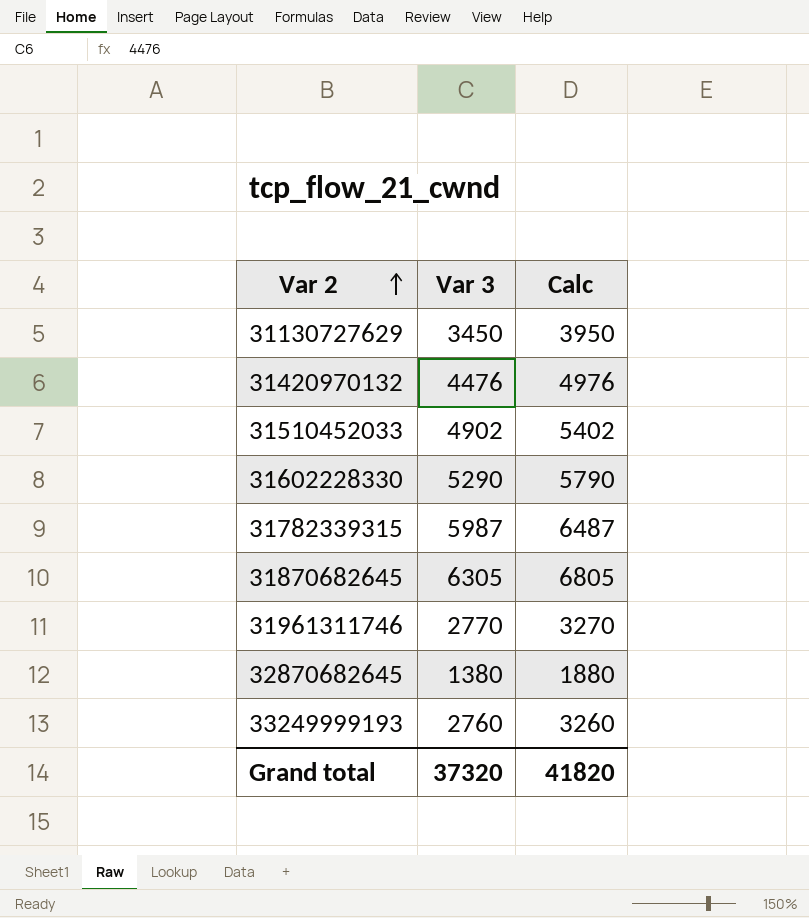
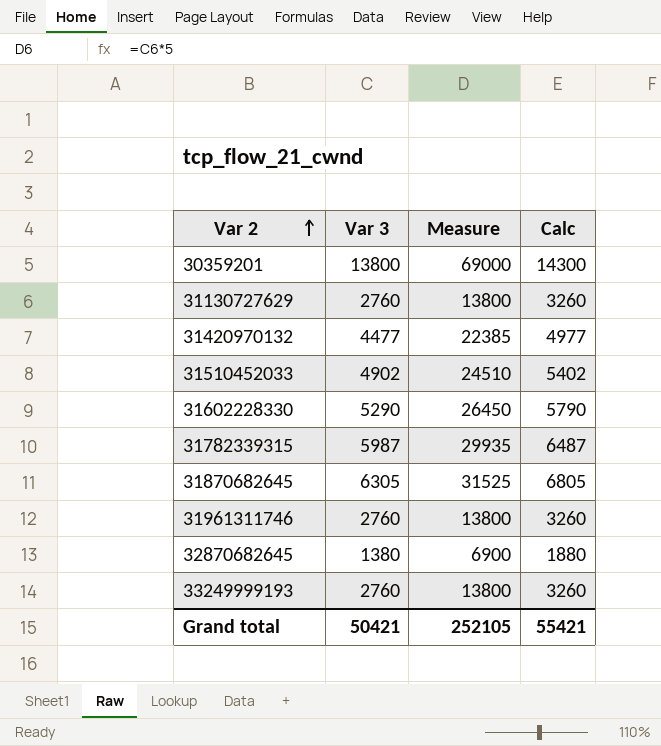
column Measure | formula: none -> [Var 3] * 5
row 30359201: none -> 13800 | 69000 | 14300
31130727629 | Var 3: 3450 -> 2760
31130727629 | Calc: 3950 -> 3260
31420970132 | Var 3: 4476 -> 4477
31420970132 | Calc: 4976 -> 4977
31961311746 | Var 3: 2770 -> 2760
31961311746 | Calc: 3270 -> 3260
Grand total | Var 3: 37320 -> 50421
Grand total | Calc: 41820 -> 55421

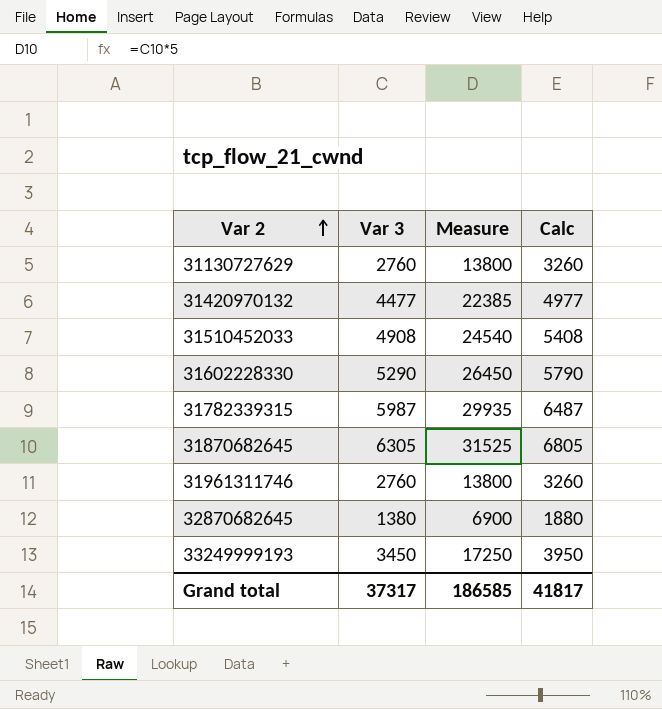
row 30359201: 13800 | 69000 | 14300 -> none
31510452033 | Var 3: 4902 -> 4908
31510452033 | Measure: 24510 -> 24540
31510452033 | Calc: 5402 -> 5408
33249999193 | Var 3: 2760 -> 3450
33249999193 | Measure: 13800 -> 17250
33249999193 | Calc: 3260 -> 3950
Grand total | Var 3: 50421 -> 37317
Grand total | Measure: 252105 -> 186585
Grand total | Calc: 55421 -> 41817

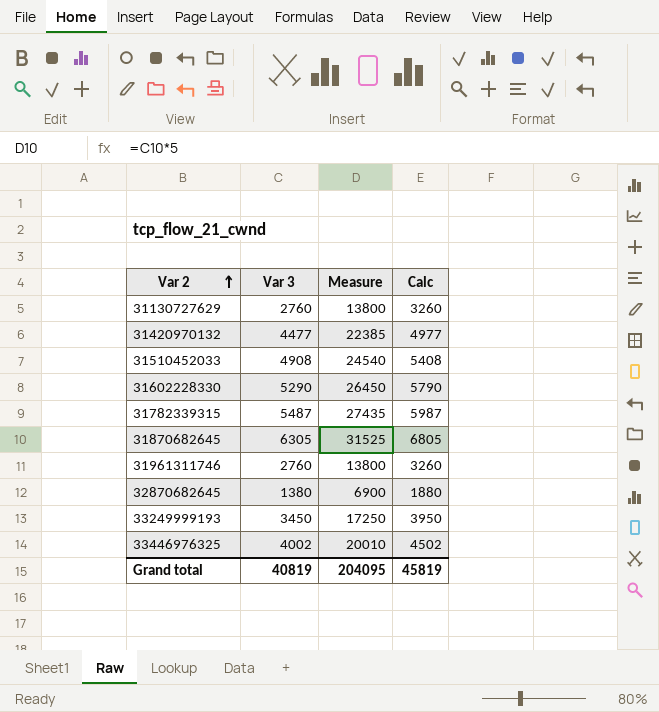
31782339315 | Var 3: 5987 -> 5487
31782339315 | Measure: 29935 -> 27435
31782339315 | Calc: 6487 -> 5987
row 33446976325: none -> 4002 | 20010 | 4502
Grand total | Var 3: 37317 -> 40819
Grand total | Measure: 186585 -> 204095
Grand total | Calc: 41817 -> 45819

